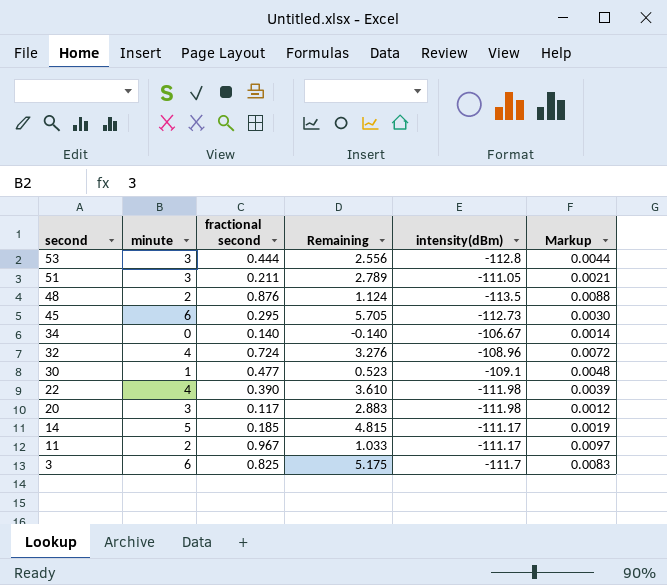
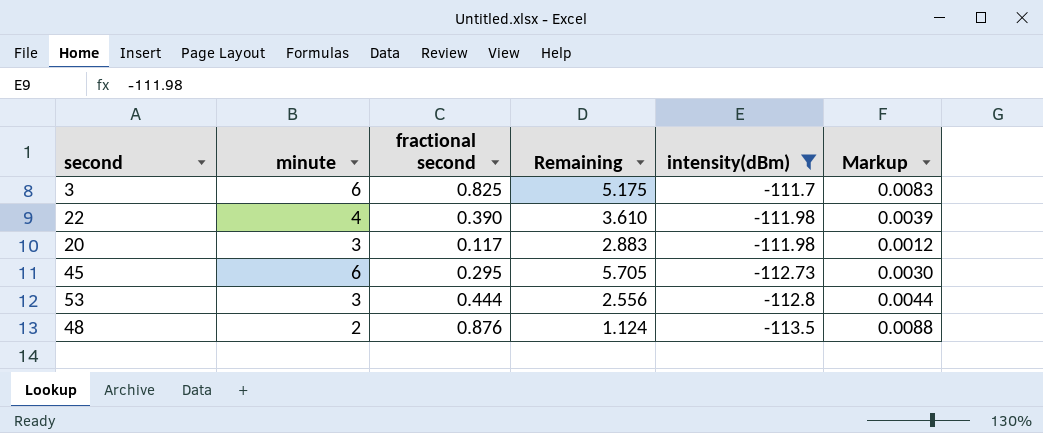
filter: none -> intensity(dBm) <= -111.7
row order: second descending -> intensity(dBm) descending

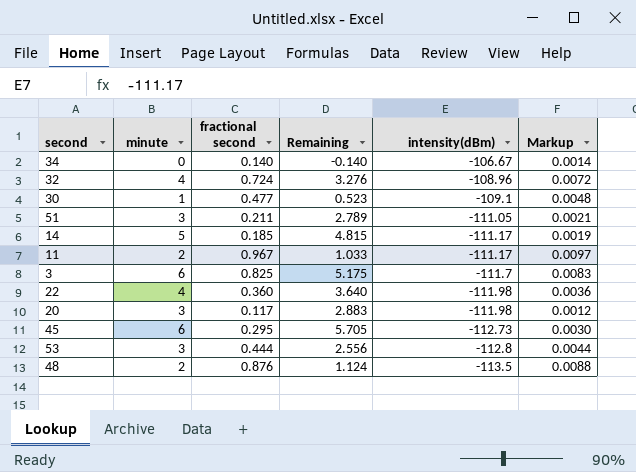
filter: intensity(dBm) <= -111.7 -> none
22 | fractional second: 0.390 -> 0.360
22 | Remaining: 3.610 -> 3.640
22 | Markup: 0.0039 -> 0.0036

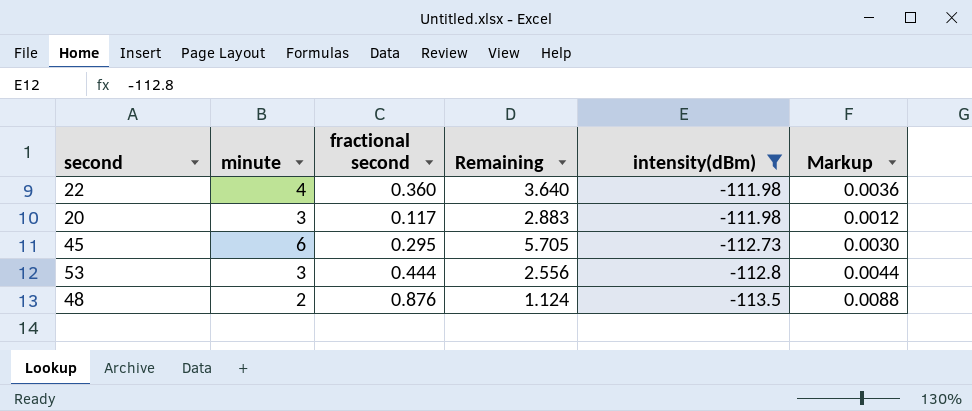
filter: none -> intensity(dBm) <= -111.98

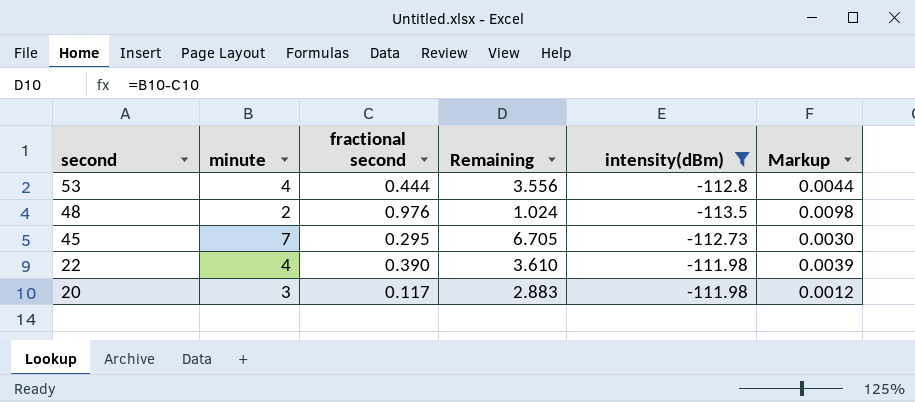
row order: intensity(dBm) descending -> second descending
53 | minute: 3 -> 4
53 | Remaining: 2.556 -> 3.556
48 | fractional second: 0.876 -> 0.976
48 | Remaining: 1.124 -> 1.024
48 | Markup: 0.0088 -> 0.0098
45 | minute: 6 -> 7
45 | Remaining: 5.705 -> 6.705
22 | fractional second: 0.360 -> 0.390
22 | Remaining: 3.640 -> 3.610
22 | Markup: 0.0036 -> 0.0039

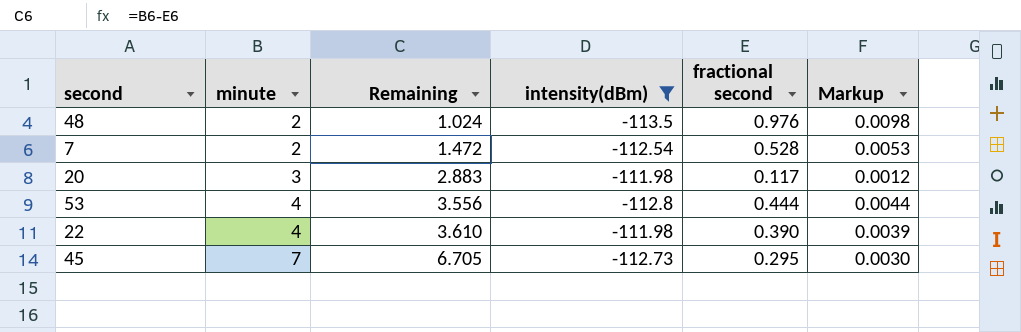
row order: second descending -> minute ascending
column fractional second | position: 3 -> 5
row 7: none -> 2 | 1.472 | -112.54 | 0.528 | 0.0053

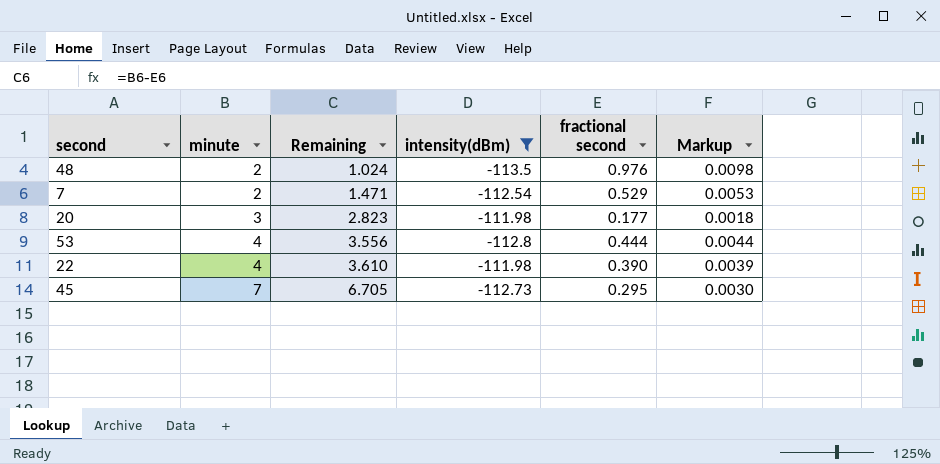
7 | Remaining: 1.472 -> 1.471
7 | fractional second: 0.528 -> 0.529
20 | Remaining: 2.883 -> 2.823
20 | fractional second: 0.117 -> 0.177
20 | Markup: 0.0012 -> 0.0018

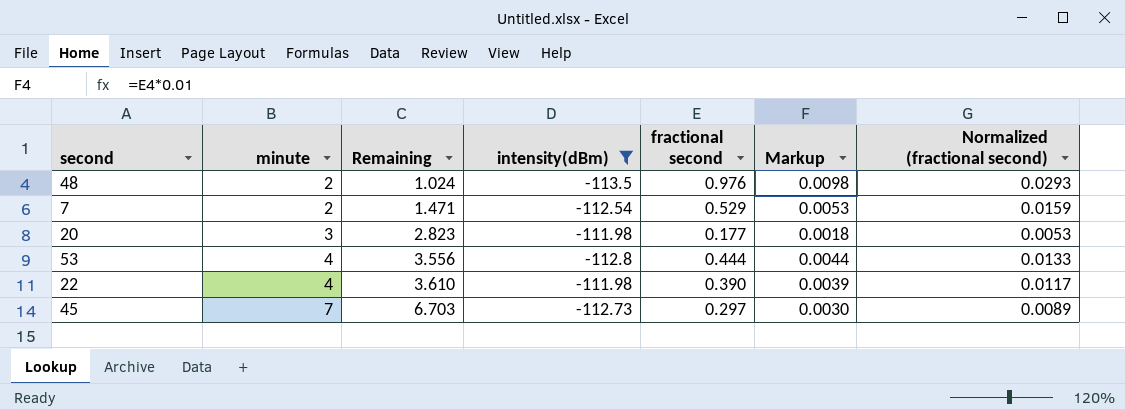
column Normalized (fractional second) | formula: none -> [fractional second] * 0.03
45 | Remaining: 6.705 -> 6.703
45 | fractional second: 0.295 -> 0.297

